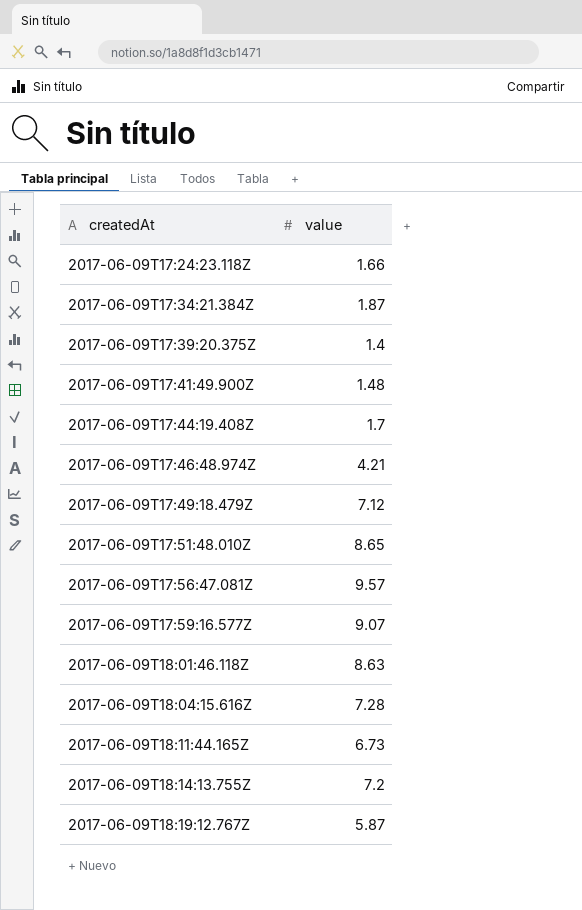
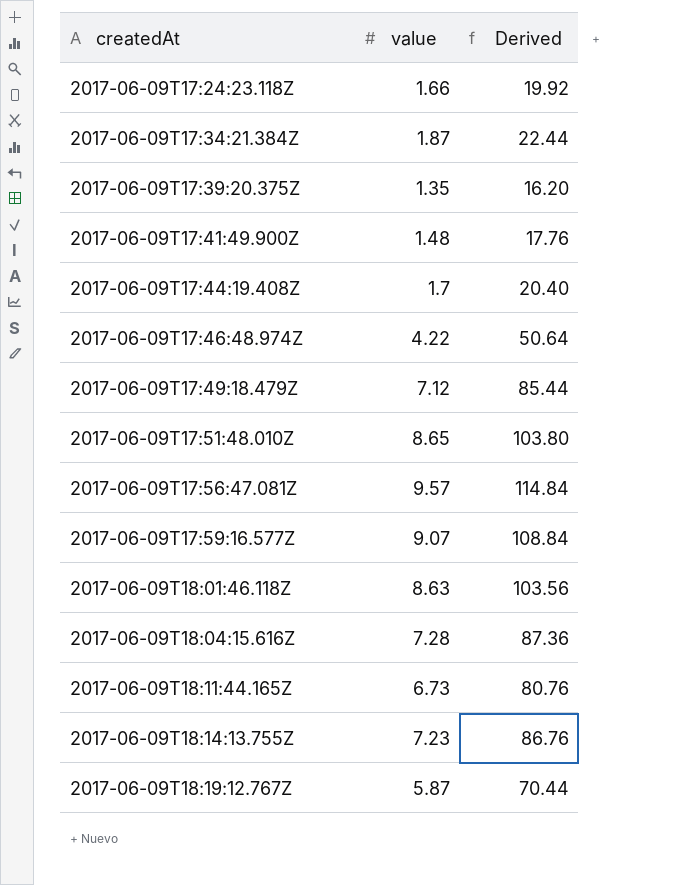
column Derived | formula: none -> [value] * 12
2017-06-09T17:39:20.375Z | value: 1.4 -> 1.35
2017-06-09T17:46:48.974Z | value: 4.21 -> 4.22
2017-06-09T18:14:13.755Z | value: 7.2 -> 7.23

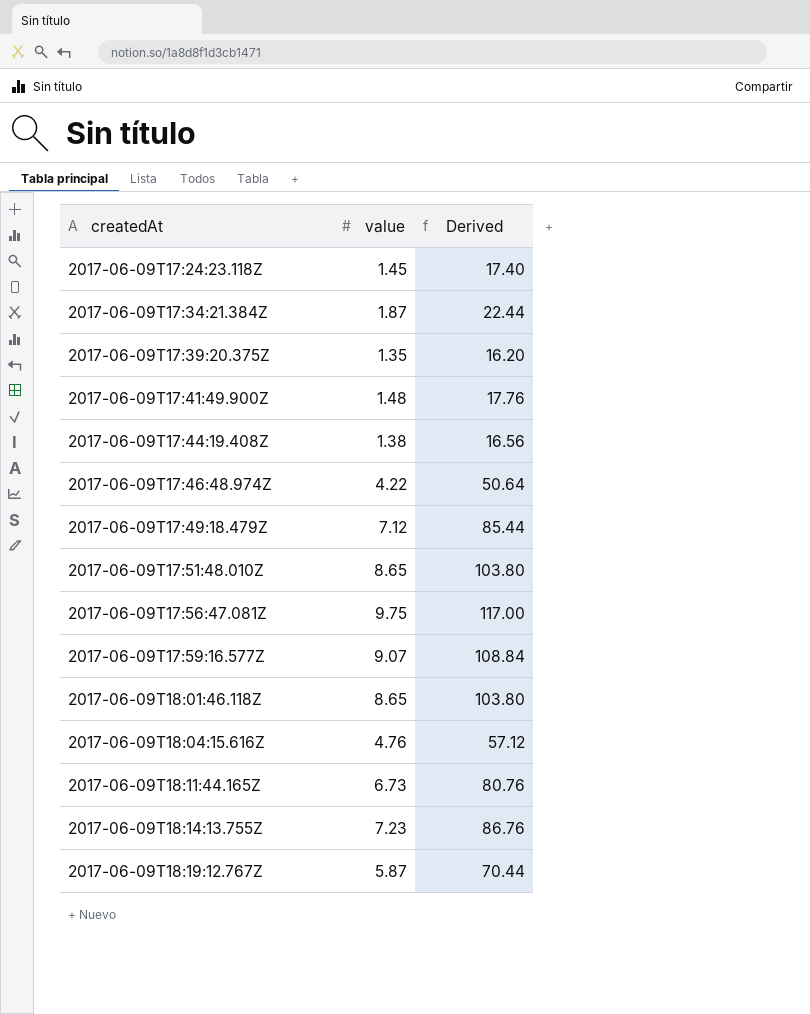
2017-06-09T17:24:23.118Z | value: 1.66 -> 1.45
2017-06-09T17:24:23.118Z | Derived: 19.92 -> 17.40
2017-06-09T17:44:19.408Z | value: 1.7 -> 1.38
2017-06-09T17:44:19.408Z | Derived: 20.40 -> 16.56
2017-06-09T17:56:47.081Z | value: 9.57 -> 9.75
2017-06-09T17:56:47.081Z | Derived: 114.84 -> 117.00
2017-06-09T18:01:46.118Z | value: 8.63 -> 8.65
2017-06-09T18:01:46.118Z | Derived: 103.56 -> 103.80
2017-06-09T18:04:15.616Z | value: 7.28 -> 4.76
2017-06-09T18:04:15.616Z | Derived: 87.36 -> 57.12

